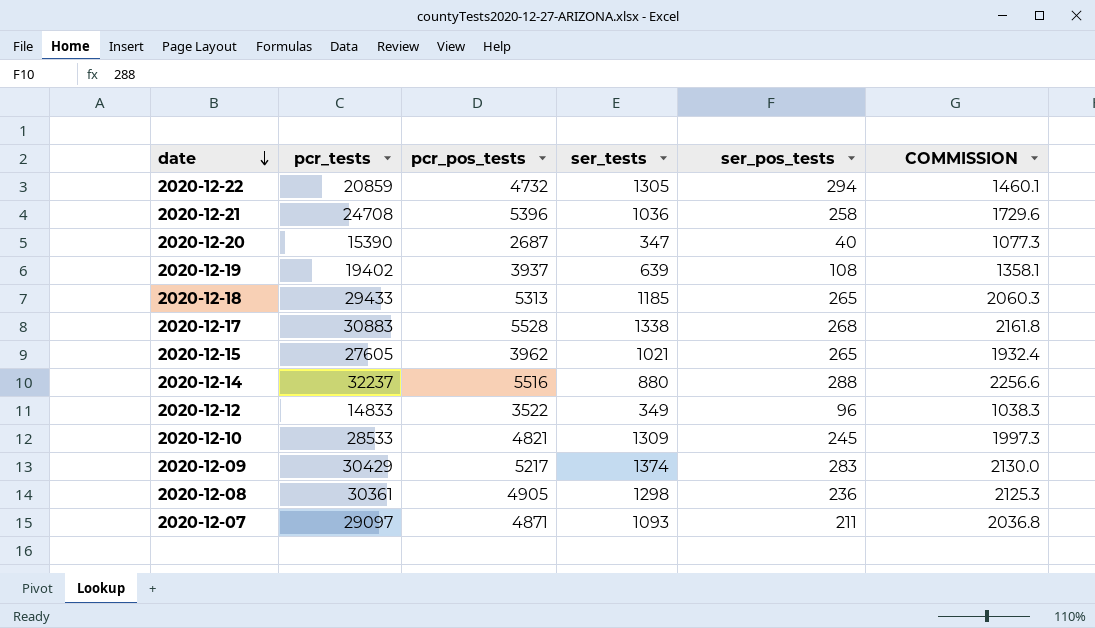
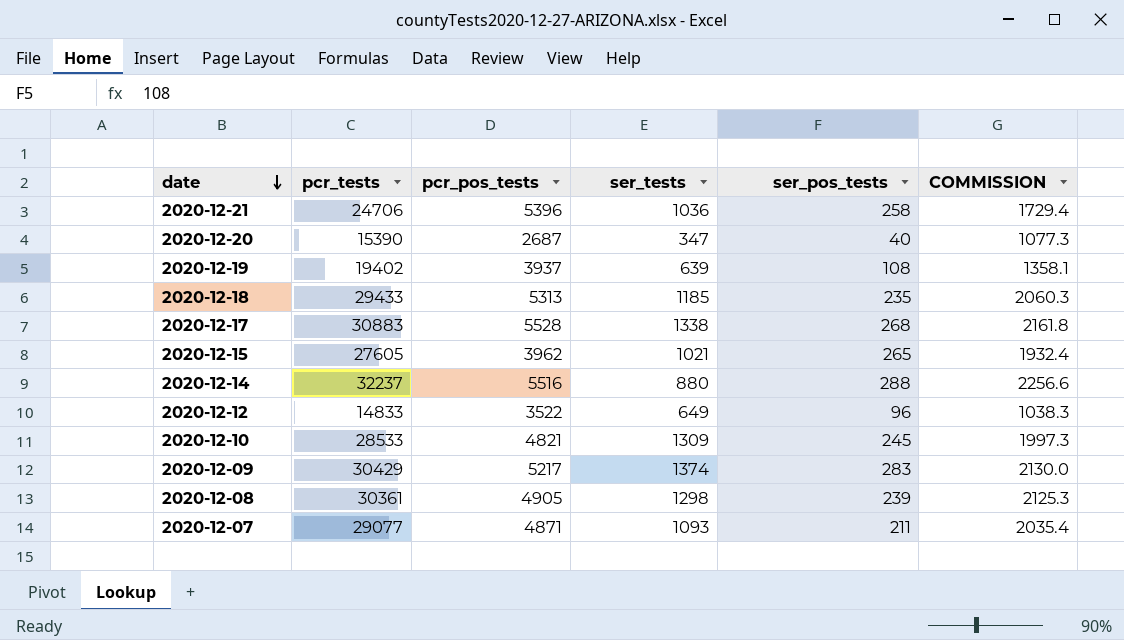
row 2020-12-22: 20859 | 4732 | 1305 | 294 | 1460.1 -> none
2020-12-21 | pcr_tests: 24708 -> 24706
2020-12-21 | COMMISSION: 1729.6 -> 1729.4
2020-12-18 | ser_pos_tests: 265 -> 235
2020-12-12 | ser_tests: 349 -> 649
2020-12-08 | ser_pos_tests: 236 -> 239
2020-12-07 | pcr_tests: 29097 -> 29077
2020-12-07 | COMMISSION: 2036.8 -> 2035.4

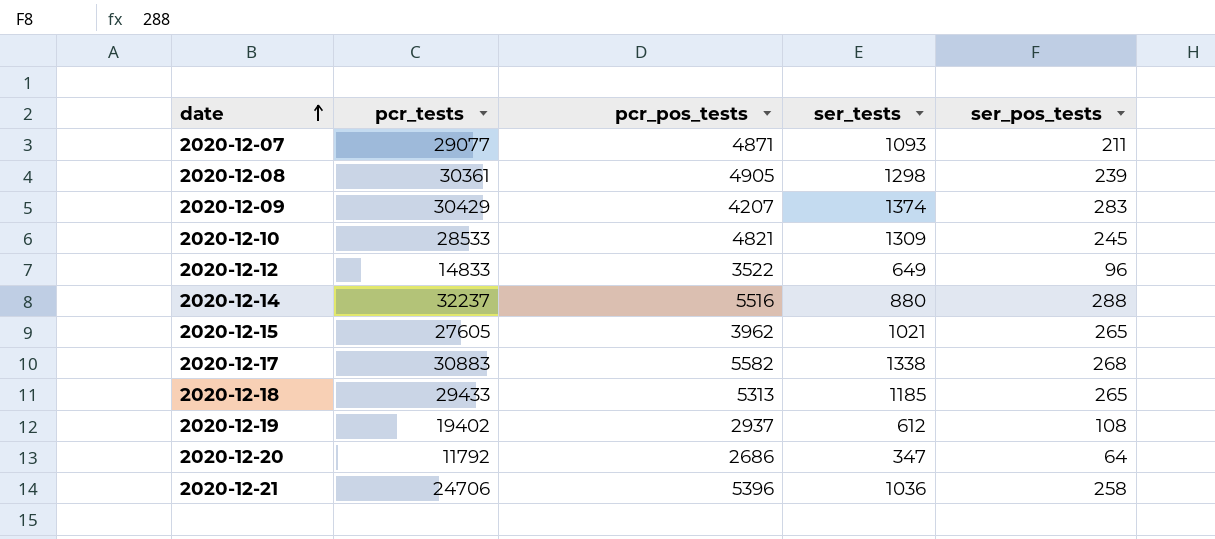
row order: date descending -> date ascending
column COMMISSION | formula: [pcr_tests] * 0.07 -> none
2020-12-09 | pcr_pos_tests: 5217 -> 4207
2020-12-17 | pcr_pos_tests: 5528 -> 5582
2020-12-18 | ser_pos_tests: 235 -> 265
2020-12-19 | pcr_pos_tests: 3937 -> 2937
2020-12-19 | ser_tests: 639 -> 612
2020-12-20 | pcr_tests: 15390 -> 11792
2020-12-20 | pcr_pos_tests: 2687 -> 2686
2020-12-20 | ser_pos_tests: 40 -> 64

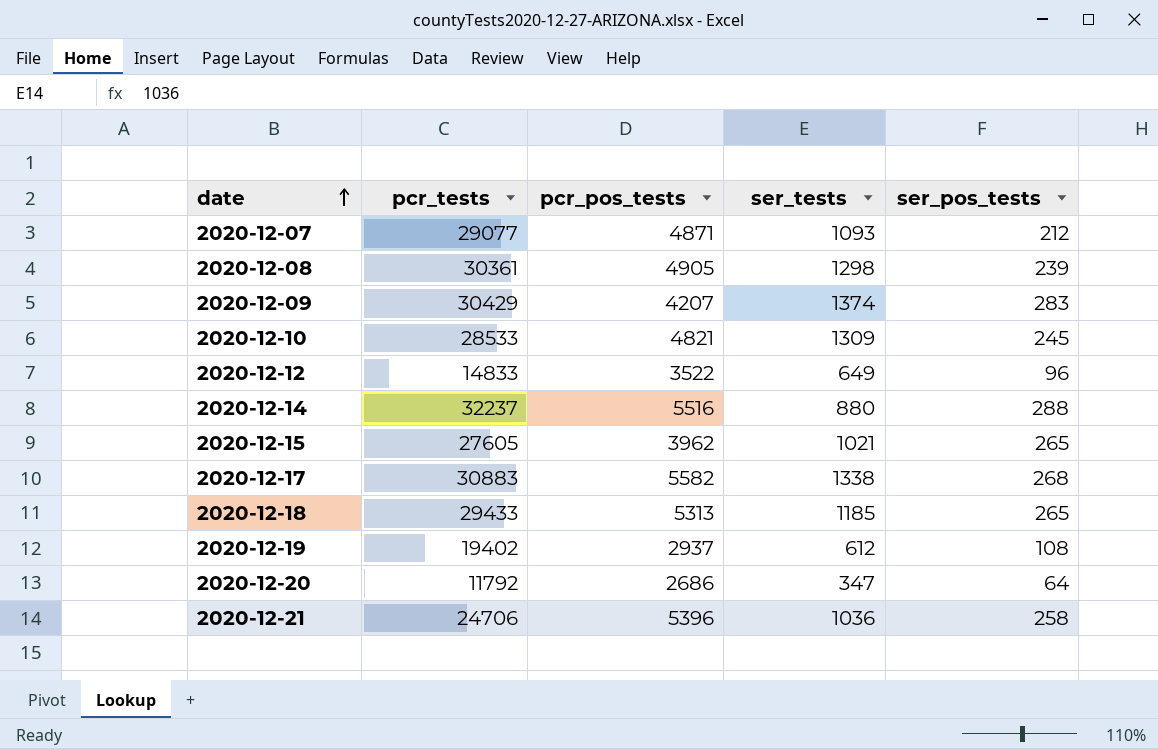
2020-12-07 | ser_pos_tests: 211 -> 212

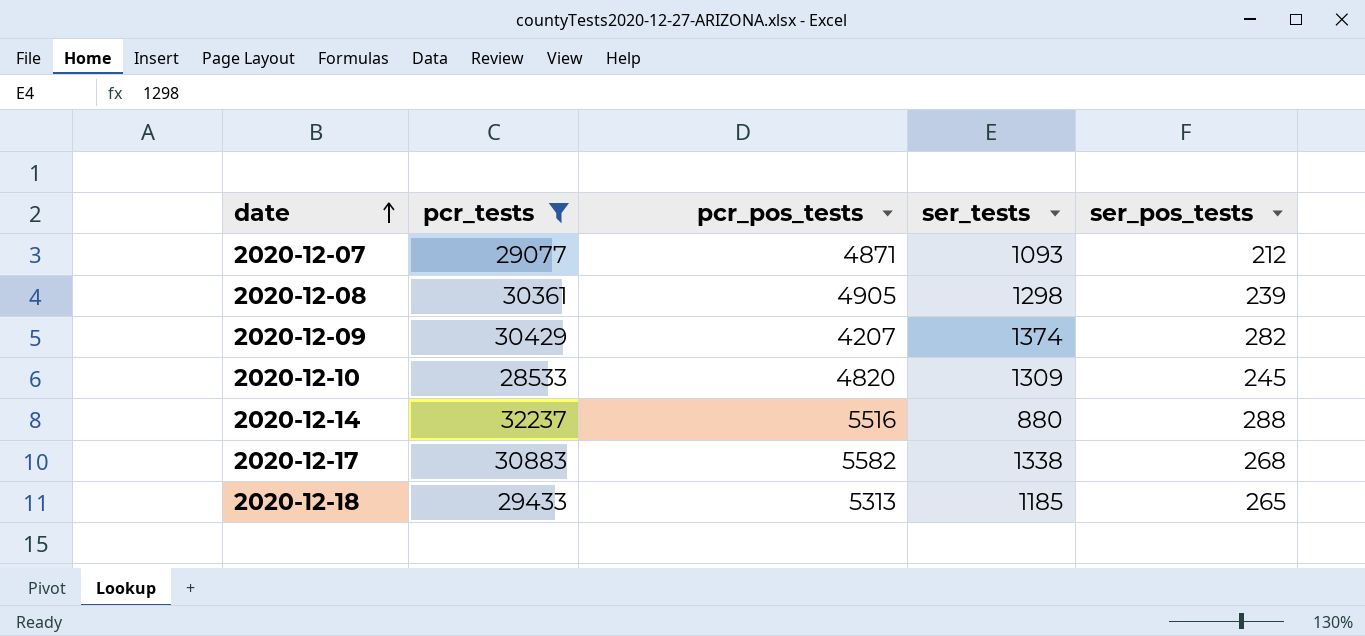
filter: none -> pcr_tests >= 28533
2020-12-09 | ser_pos_tests: 283 -> 282
2020-12-10 | pcr_pos_tests: 4821 -> 4820

